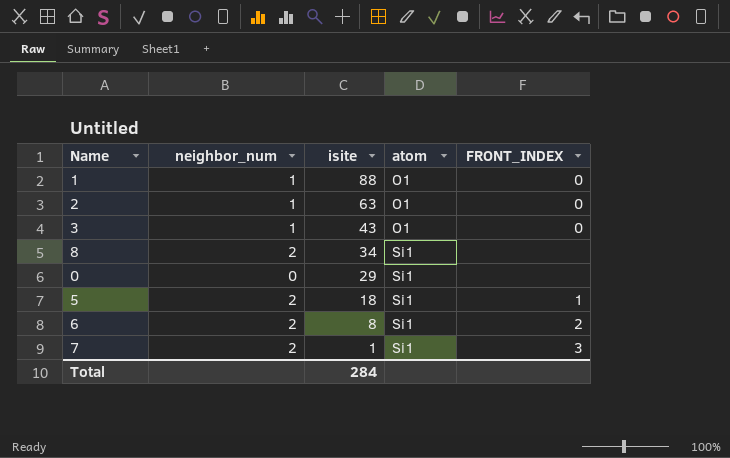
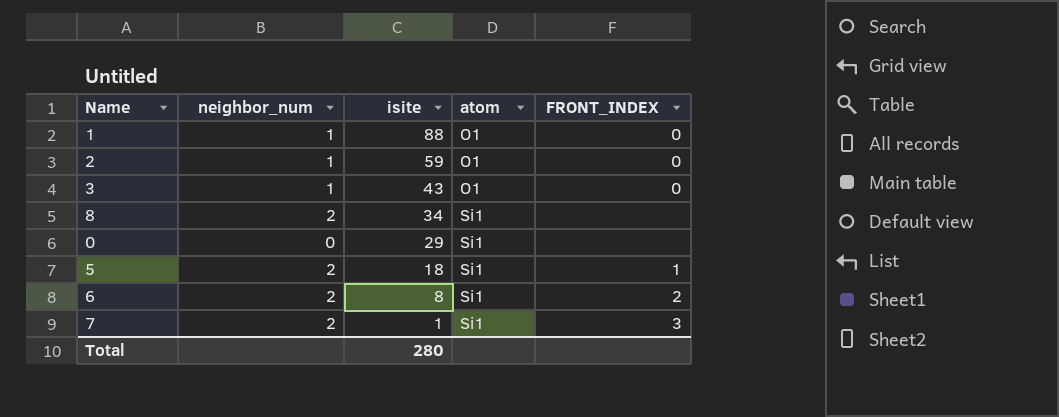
2 | isite: 63 -> 59
Total | isite: 284 -> 280

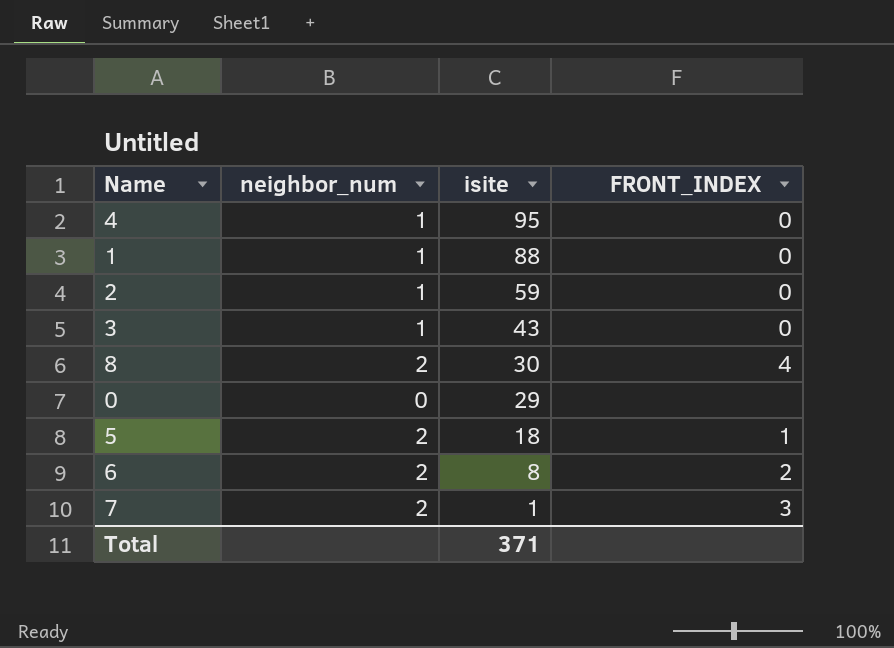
column atom | position: 4 -> none
row 4: none -> 1 | 95 | 0
8 | isite: 34 -> 30
8 | FRONT_INDEX: none -> 4
Total | isite: 280 -> 371

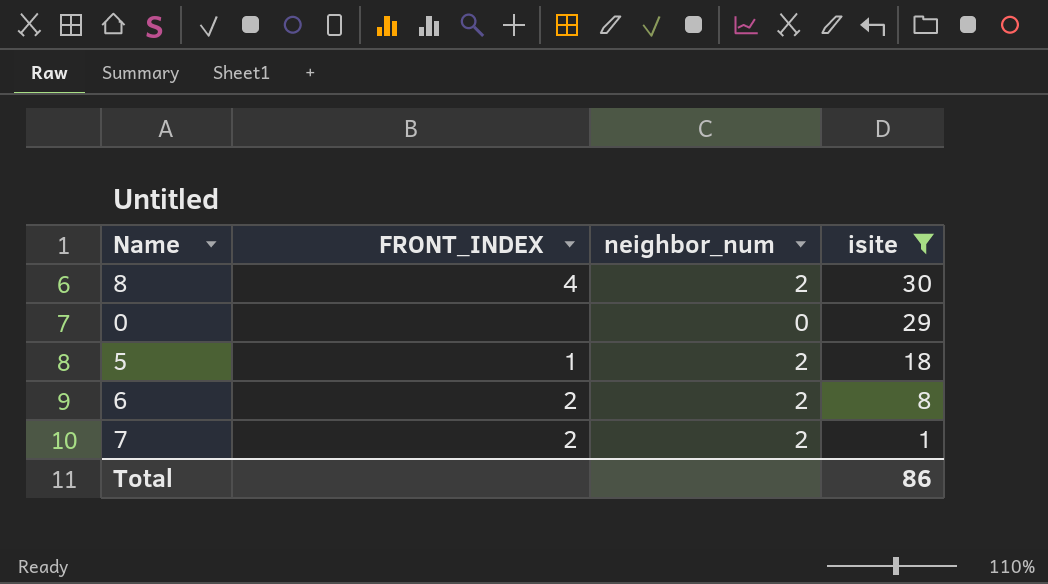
filter: none -> isite <= 30
column FRONT_INDEX | position: 4 -> 2
7 | FRONT_INDEX: 3 -> 2
Total | isite: 371 -> 86

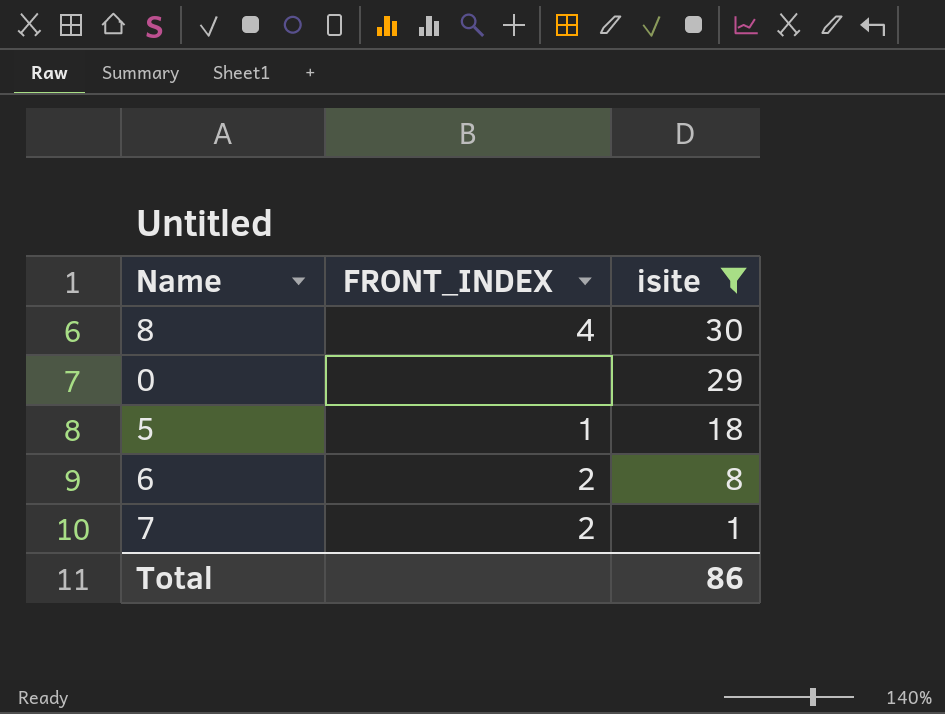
column neighbor_num | position: 3 -> none

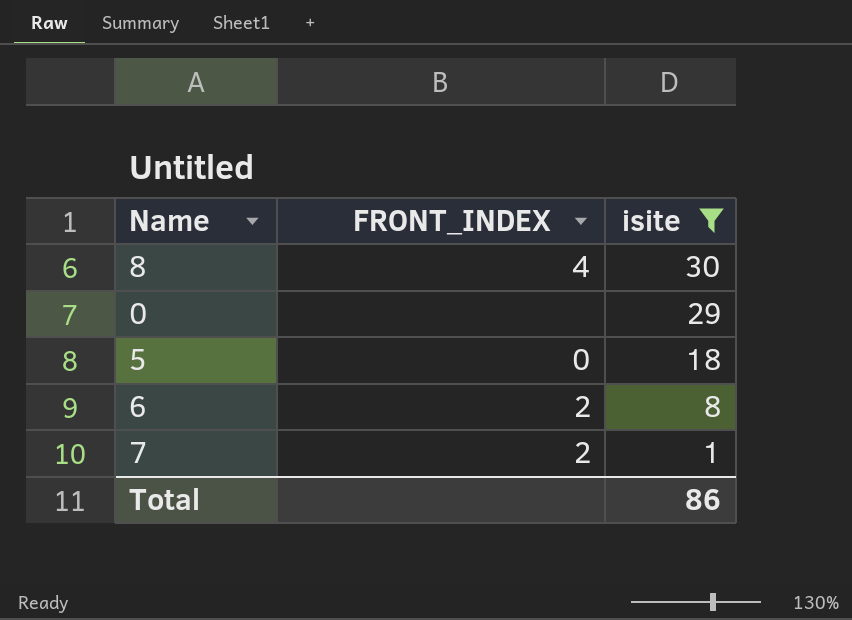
5 | FRONT_INDEX: 1 -> 0

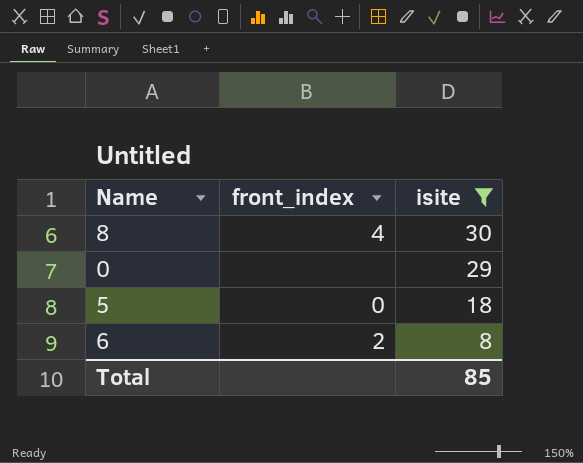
column name: FRONT_INDEX -> front_index
row 7: 2 | 1 -> none
Total | isite: 86 -> 85

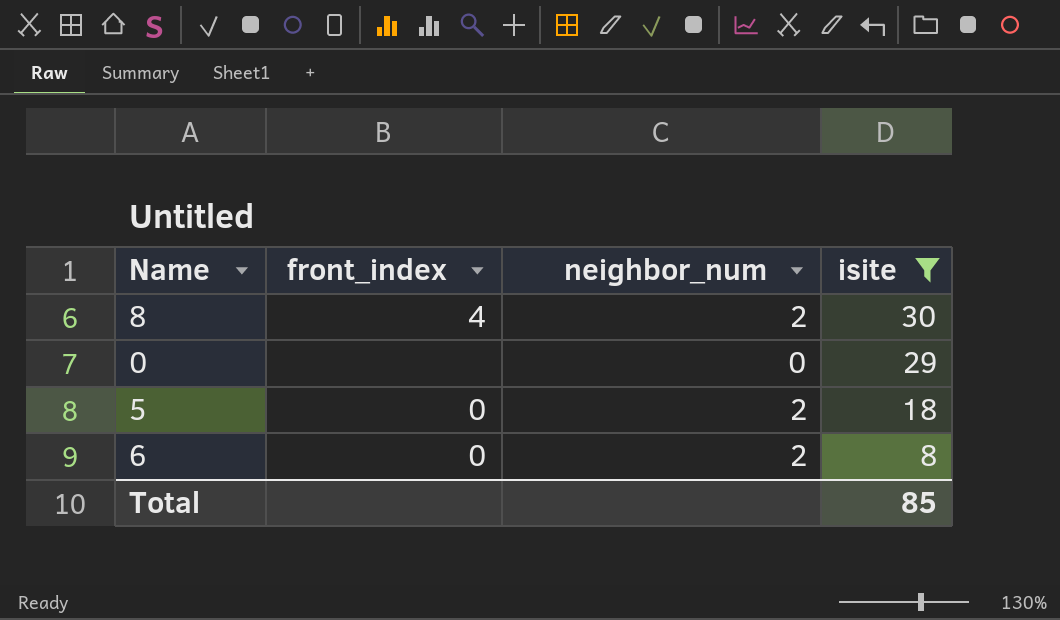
column neighbor_num | position: none -> 3
6 | front_index: 2 -> 0

